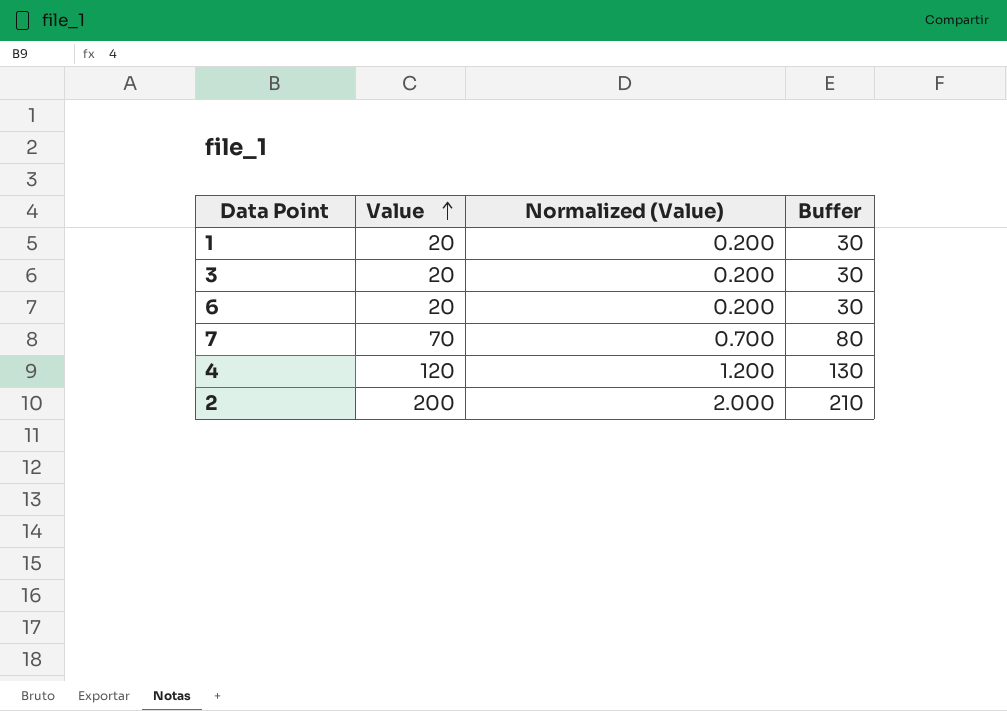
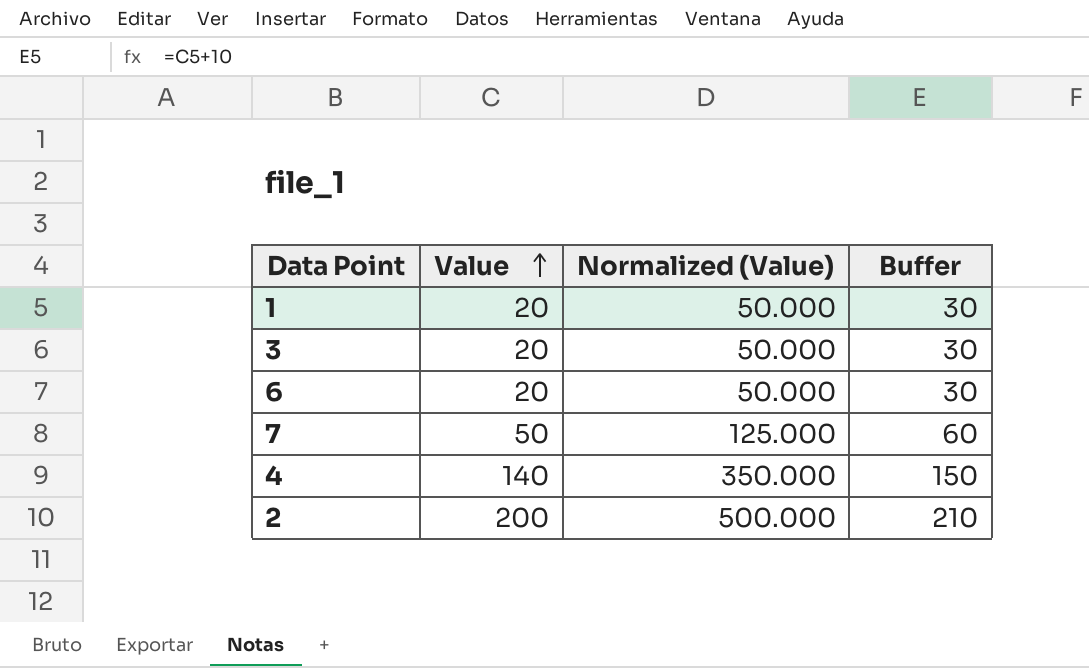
column Normalized (Value) | formula: [Value] * 0.01 -> [Value] * 2.5
7 | Value: 70 -> 50
7 | Buffer: 80 -> 60
4 | Value: 120 -> 140
4 | Buffer: 130 -> 150

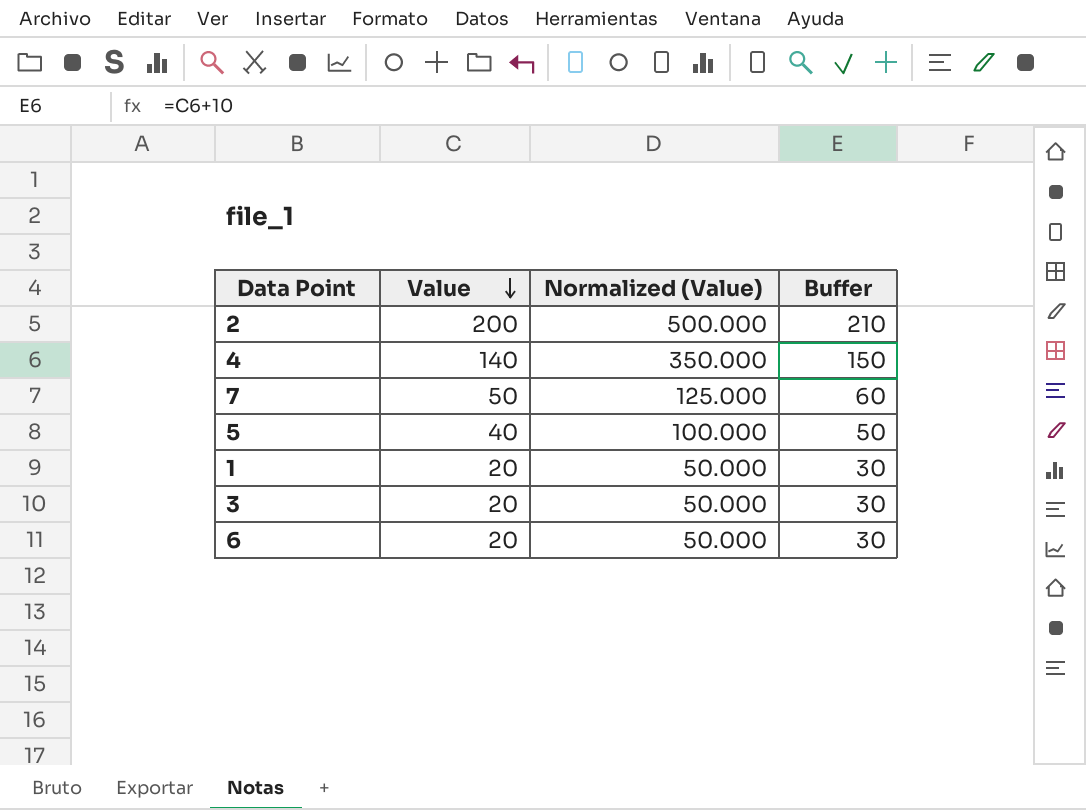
row order: Value ascending -> Value descending
row 5: none -> 40 | 100.000 | 50

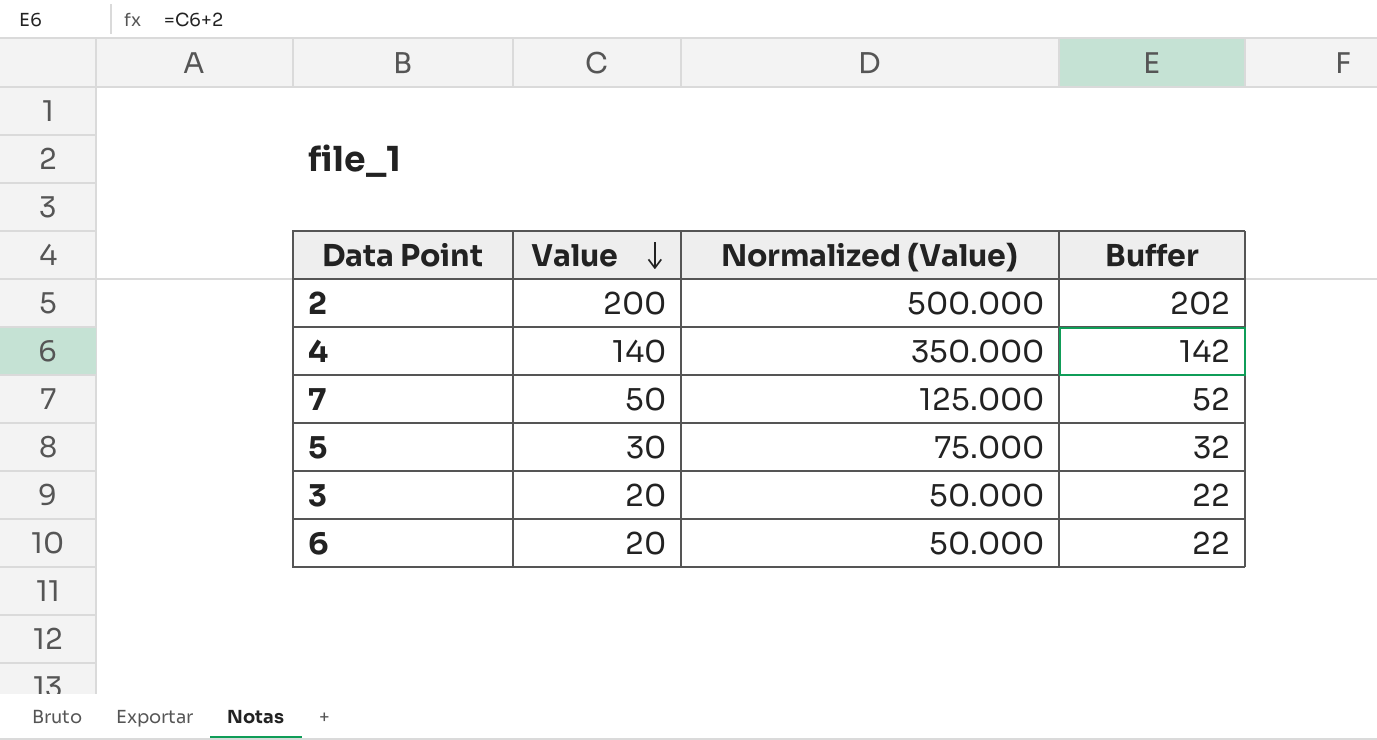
column Buffer | formula: [Value] + 10 -> [Value] + 2
row 1: 20 | 50.000 | 30 -> none
5 | Value: 40 -> 30
5 | Normalized (Value): 100.000 -> 75.000

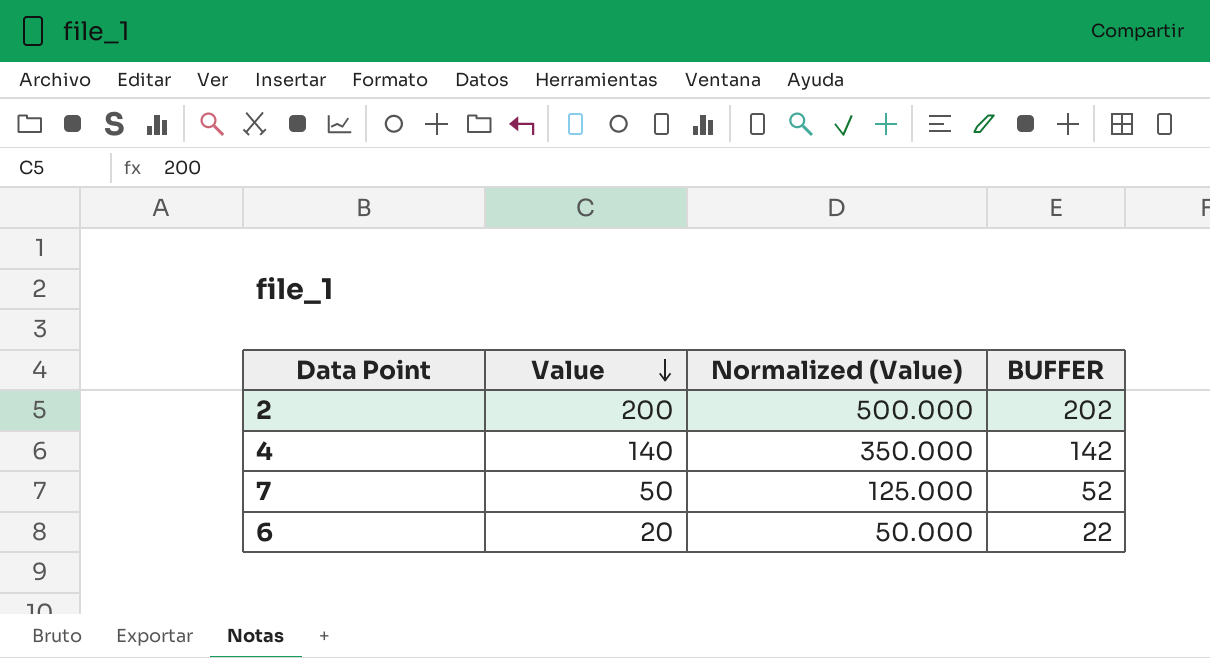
column name: Buffer -> BUFFER
row 5: 30 | 75.000 | 32 -> none
row 3: 20 | 50.000 | 22 -> none

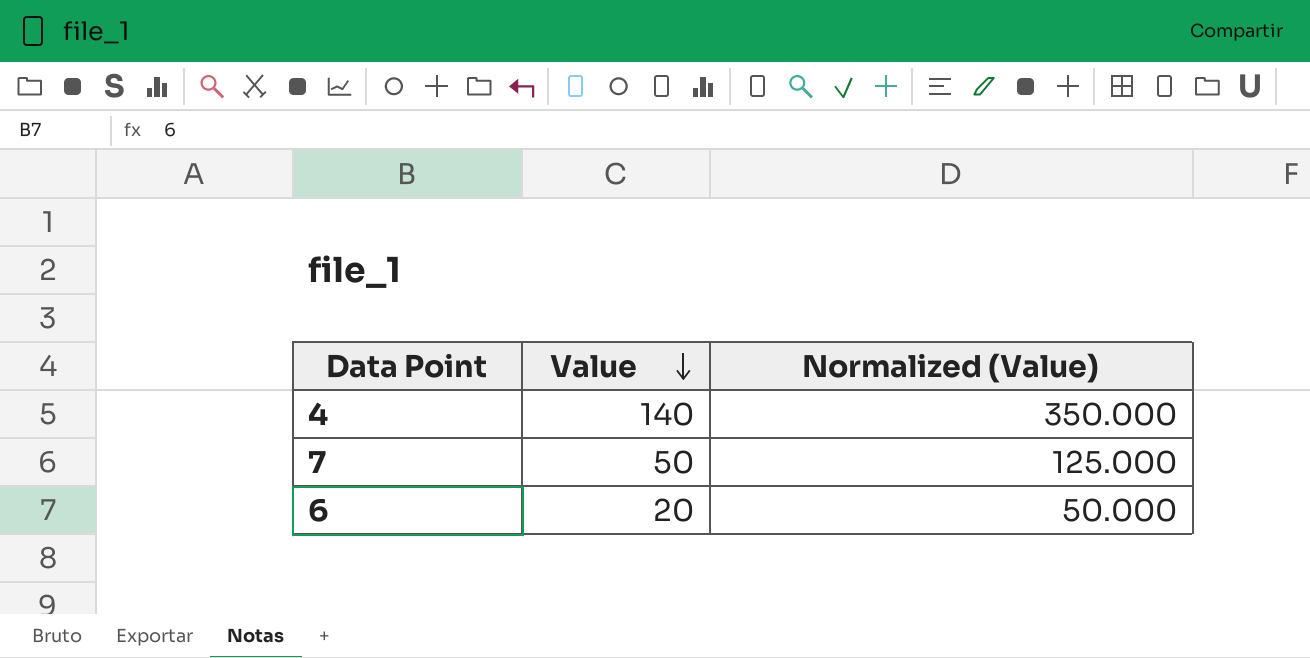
column BUFFER | formula: [Value] + 2 -> none
row 2: 200 | 500.000 | 202 -> none

